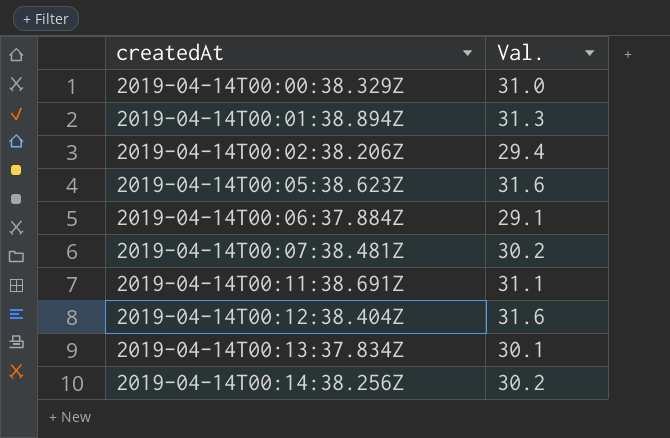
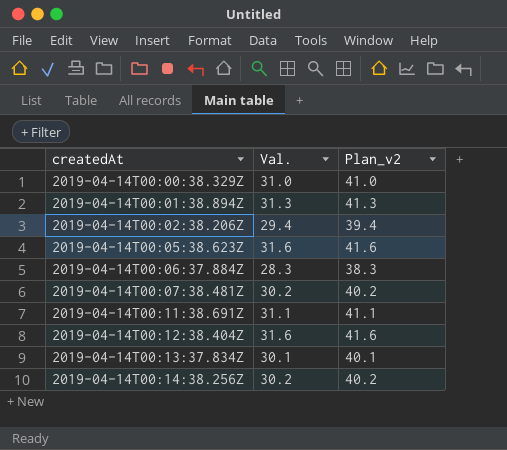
column Plan_v2 | formula: none -> [Val.] + 10
2019-04-14T00:06:37.884Z | Val.: 29.1 -> 28.3

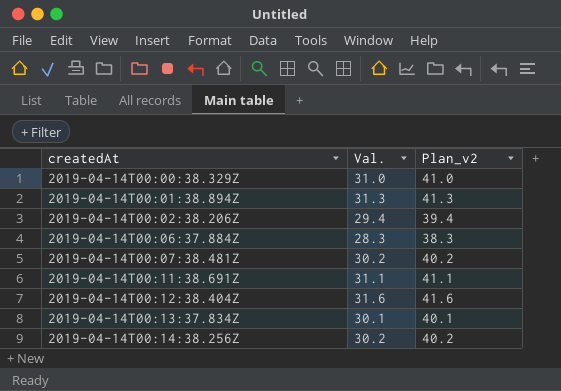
row 2019-04-14T00:05:38.623Z: 31.6 | 41.6 -> none

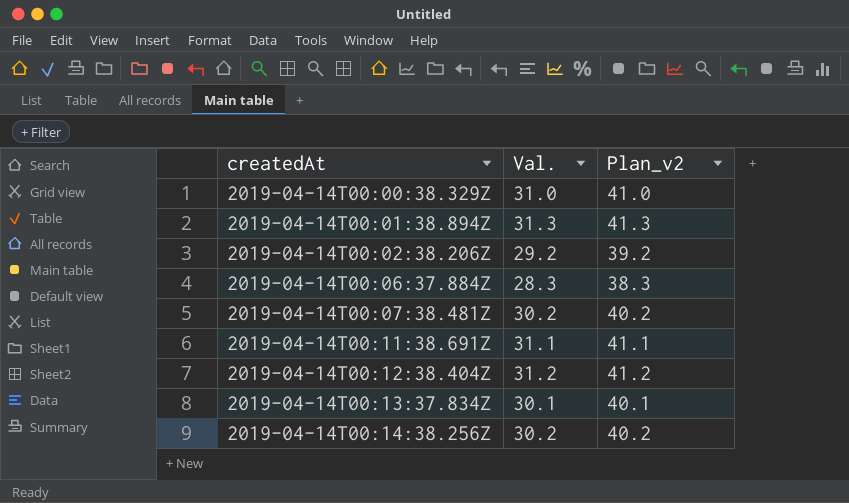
2019-04-14T00:02:38.206Z | Val.: 29.4 -> 29.2
2019-04-14T00:02:38.206Z | Plan_v2: 39.4 -> 39.2
2019-04-14T00:12:38.404Z | Val.: 31.6 -> 31.2
2019-04-14T00:12:38.404Z | Plan_v2: 41.6 -> 41.2

